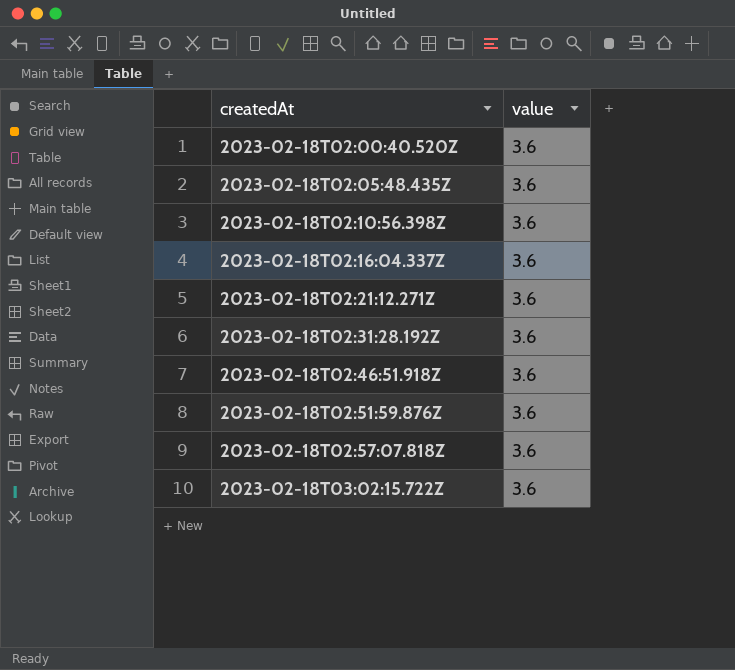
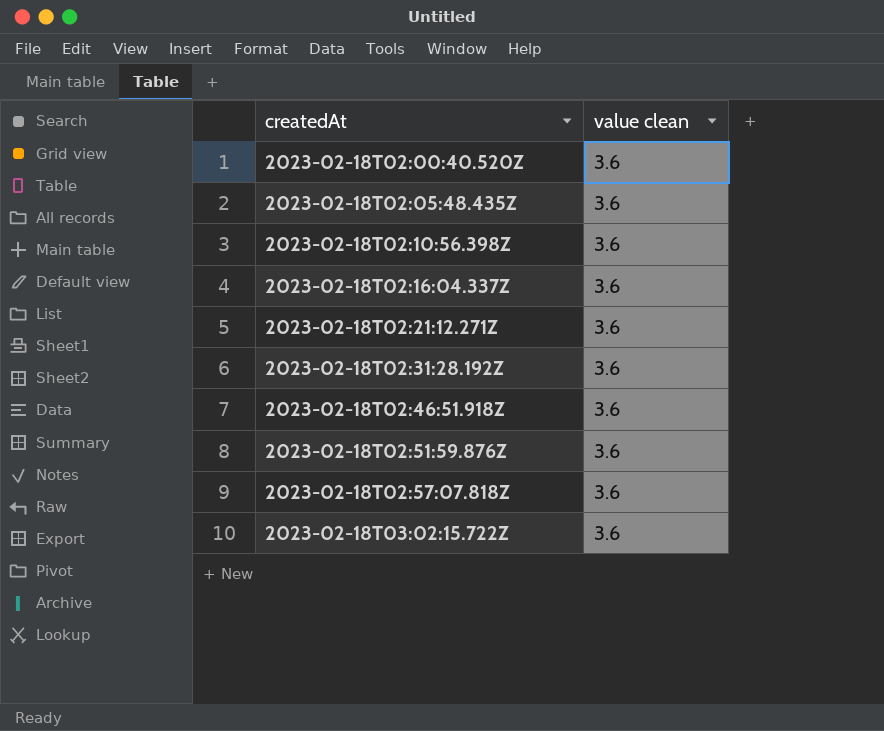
column name: value -> value clean

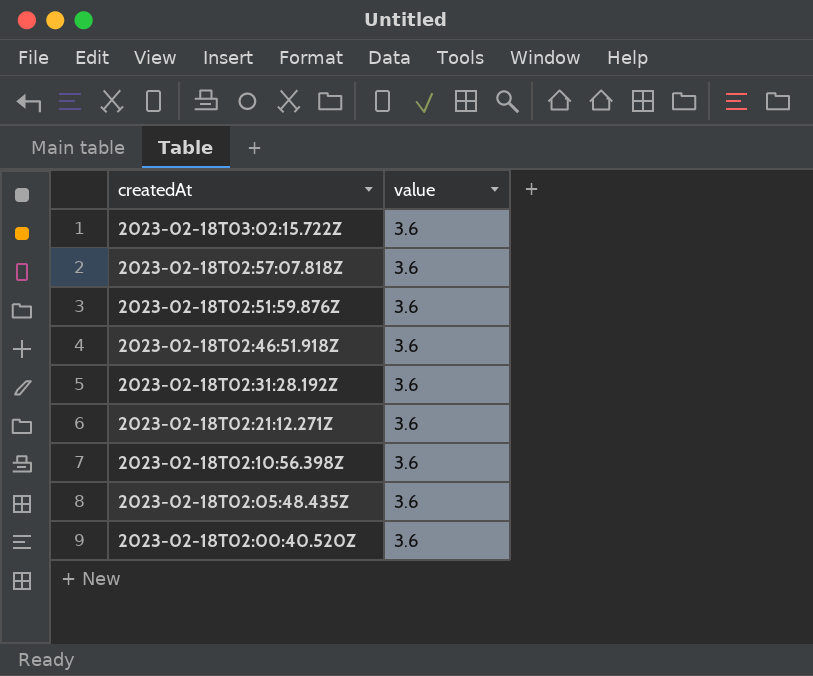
row order: createdAt ascending -> createdAt descending
column name: value clean -> value
row 2023-02-18T02:16:04.337Z: 3.6 -> none

